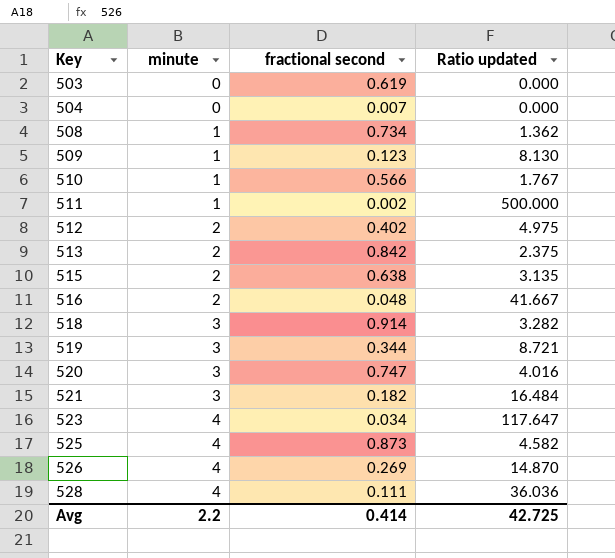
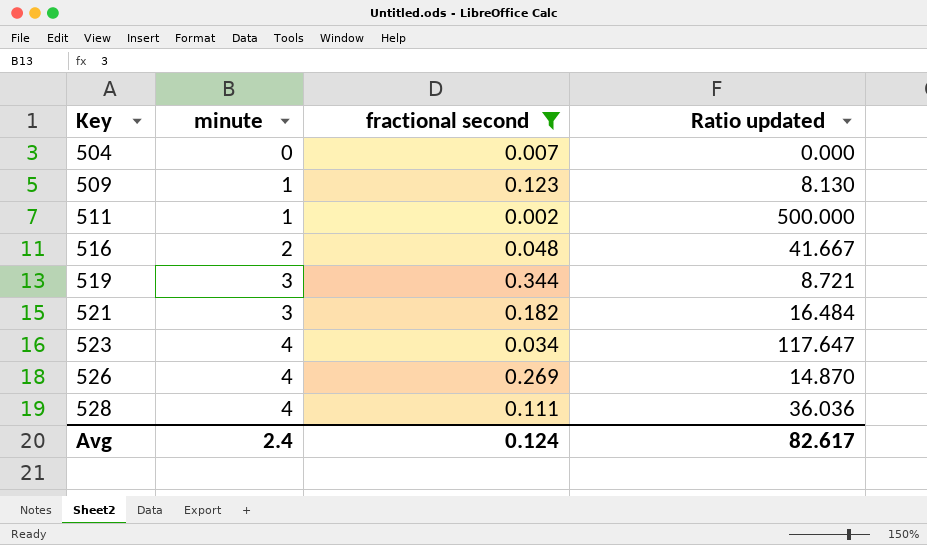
filter: none -> fractional second <= 0.344
Avg | minute: 2.2 -> 2.4
Avg | fractional second: 0.414 -> 0.124
Avg | Ratio updated: 42.725 -> 82.617

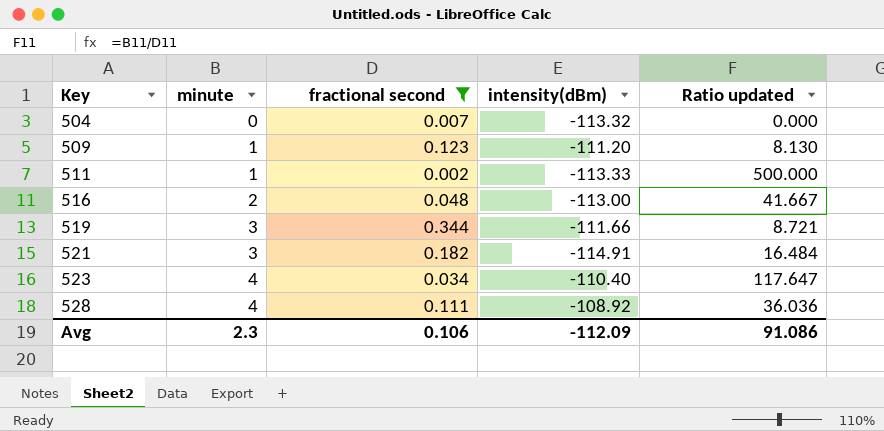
column intensity(dBm) | position: none -> 4
row 526: 4 | 0.269 | 14.870 -> none
Avg | minute: 2.4 -> 2.3
Avg | fractional second: 0.124 -> 0.106
Avg | Ratio updated: 82.617 -> 91.086

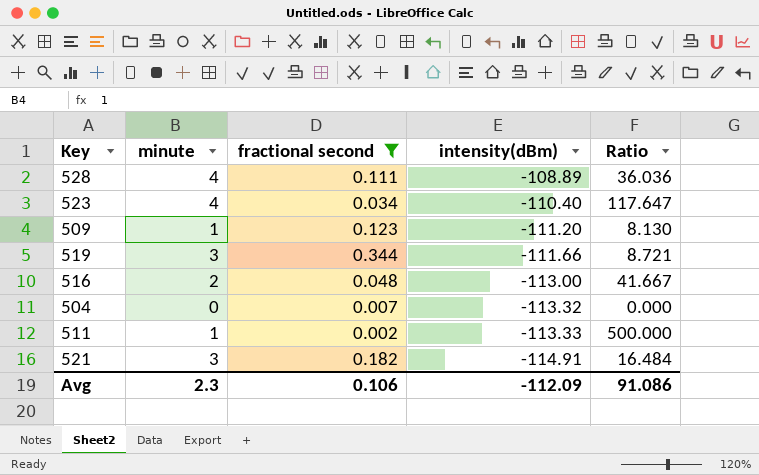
row order: Key ascending -> intensity(dBm) descending
column name: Ratio updated -> Ratio
528 | intensity(dBm): -108.92 -> -108.89

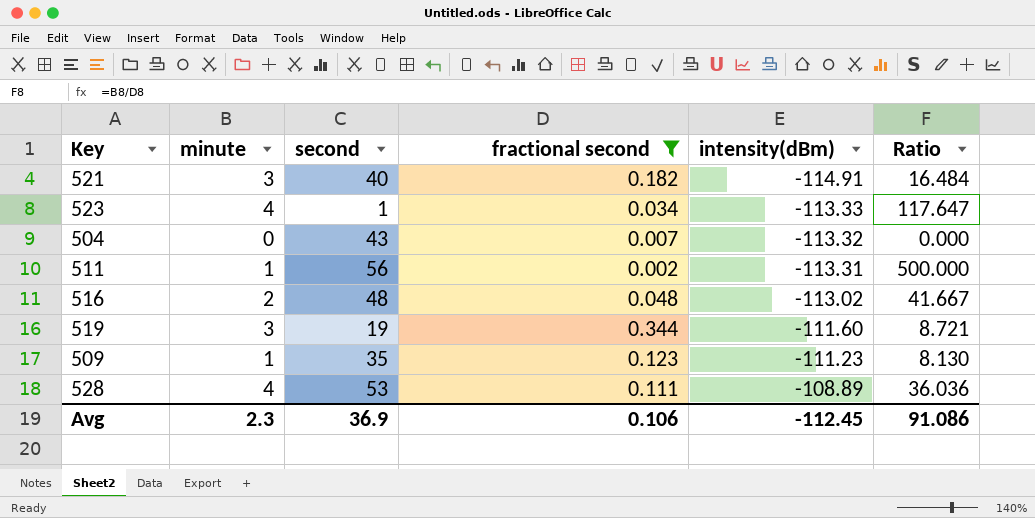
row order: intensity(dBm) descending -> intensity(dBm) ascending
column second | position: none -> 3
523 | intensity(dBm): -110.40 -> -113.33
511 | intensity(dBm): -113.33 -> -113.31
516 | intensity(dBm): -113.00 -> -113.02
519 | intensity(dBm): -111.66 -> -111.60
509 | intensity(dBm): -111.20 -> -111.23
Avg | intensity(dBm): -112.09 -> -112.45

